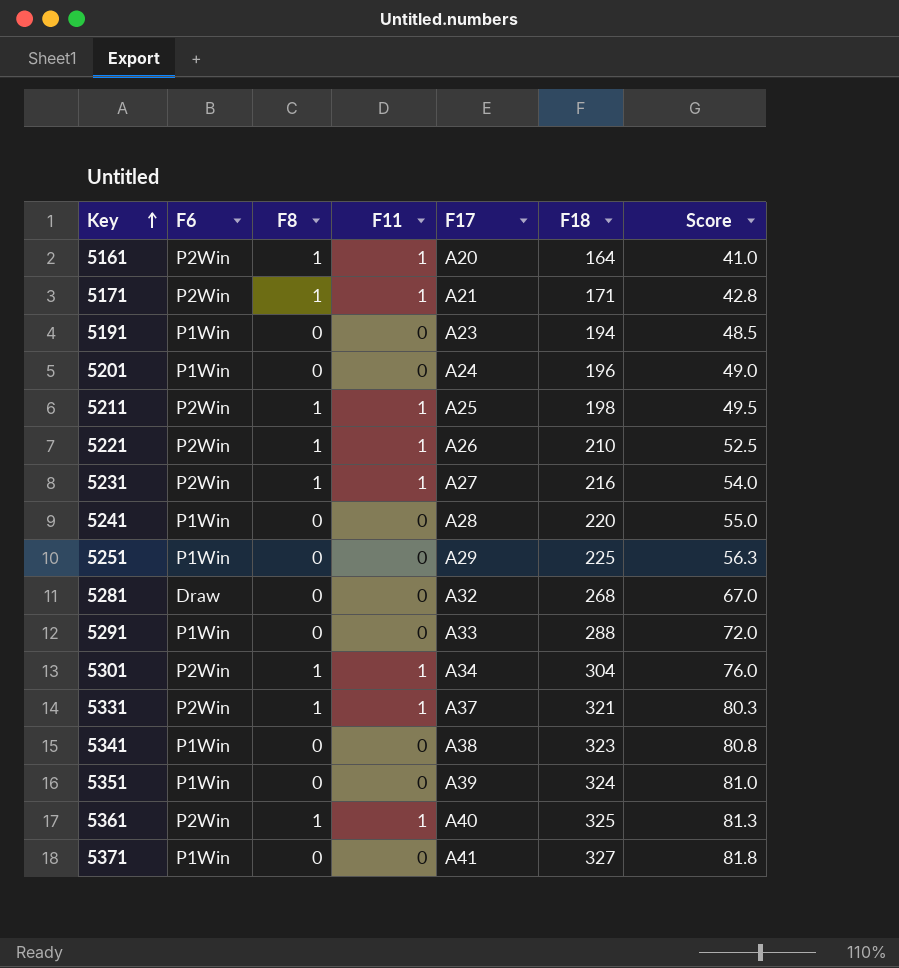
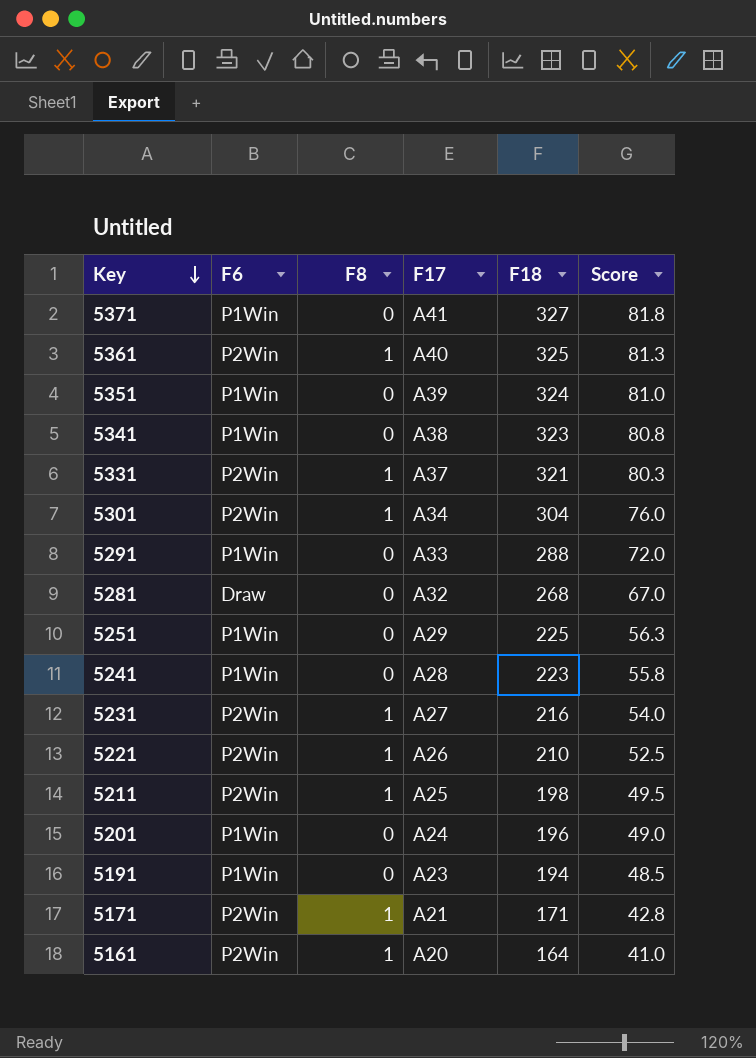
row order: Key ascending -> Key descending
column F11 | position: 4 -> none
5241 | F18: 220 -> 223
5241 | Score: 55.0 -> 55.8

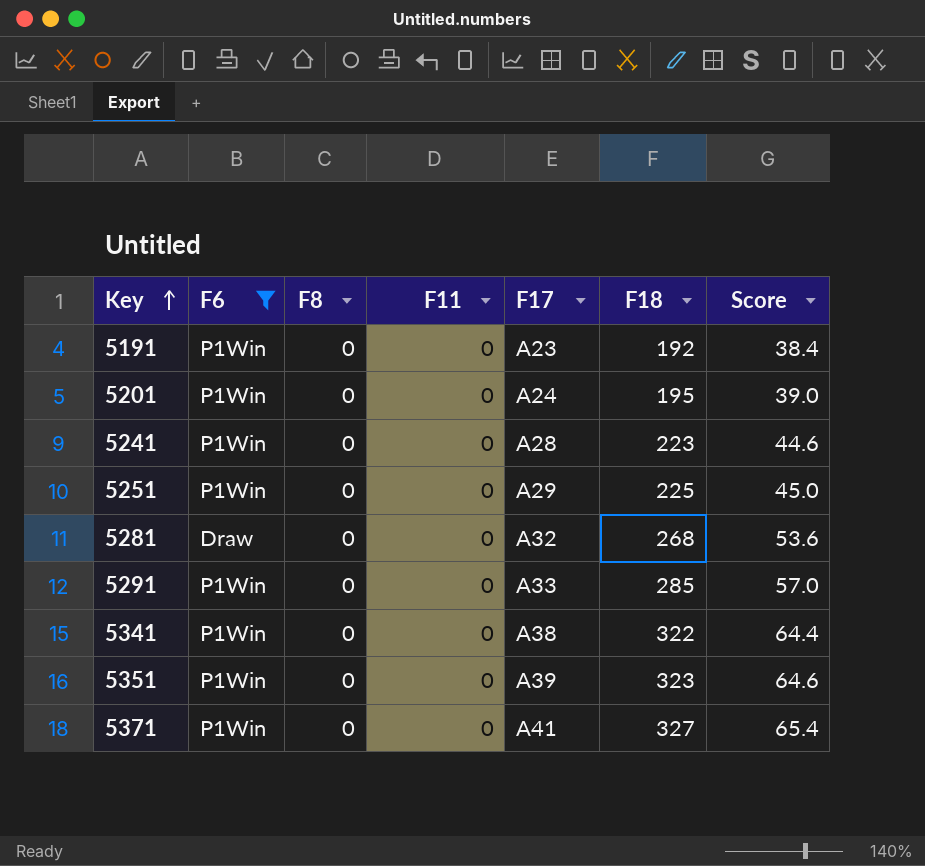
filter: none -> F6 != P2Win
row order: Key descending -> Key ascending
column F11 | position: none -> 4
column Score | formula: [F18] * 0.25 -> [F18] * 0.2
5191 | F18: 194 -> 192
5201 | F18: 196 -> 195
5291 | F18: 288 -> 285
5341 | F18: 323 -> 322
5351 | F18: 324 -> 323

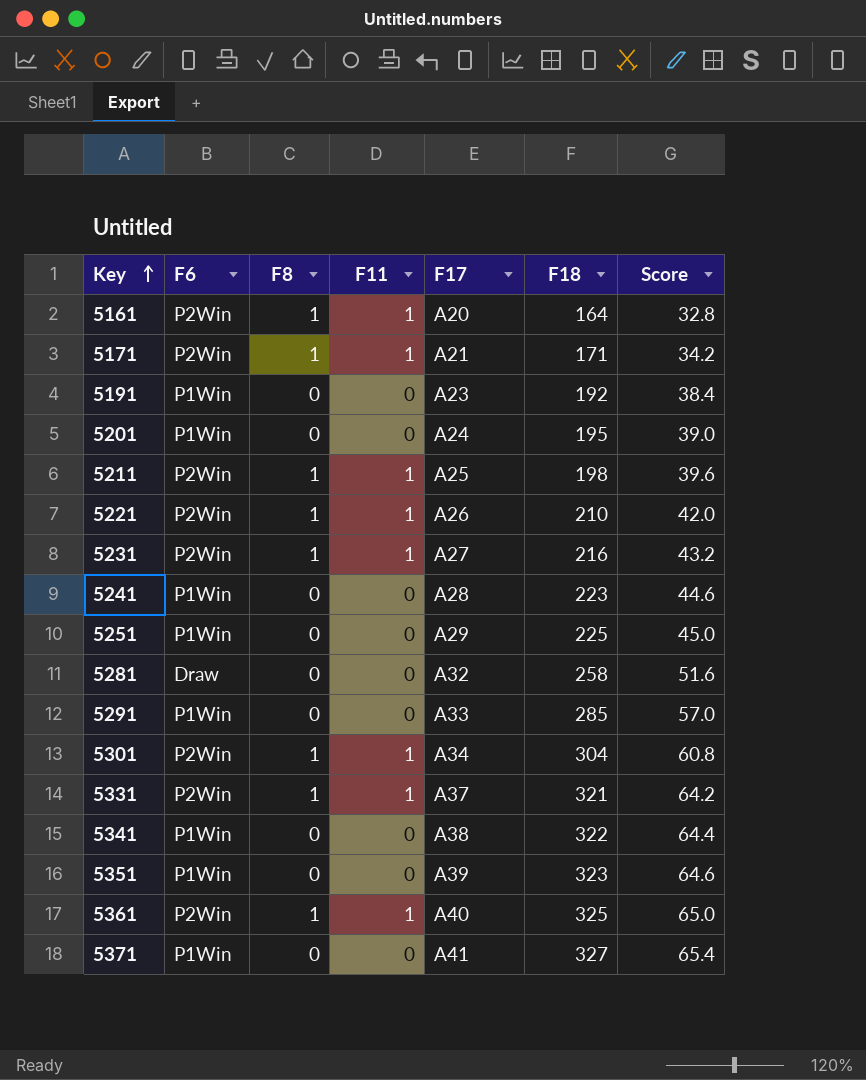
filter: F6 != P2Win -> none
5281 | F18: 268 -> 258
5281 | Score: 53.6 -> 51.6

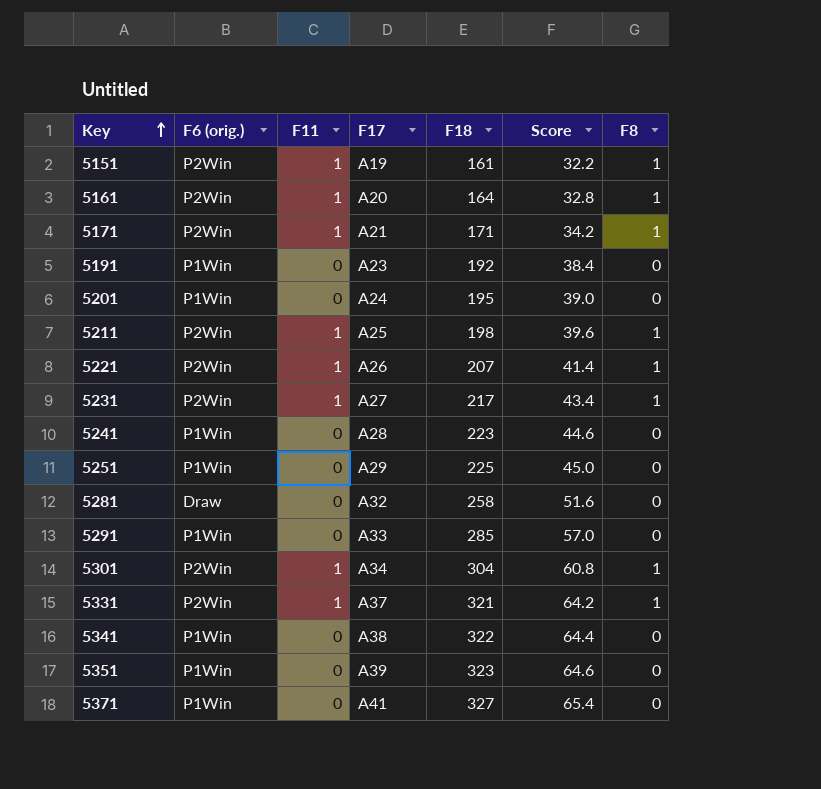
column name: F6 -> F6 (orig.)
column F8 | position: 3 -> 7
row 5361: P2Win | 1 | 1 | A40 | 325 | 65.0 -> none
row 5151: none -> P2Win | 1 | A19 | 161 | 32.2 | 1
5221 | F18: 210 -> 207
5221 | Score: 42.0 -> 41.4
5231 | F18: 216 -> 217
5231 | Score: 43.2 -> 43.4

